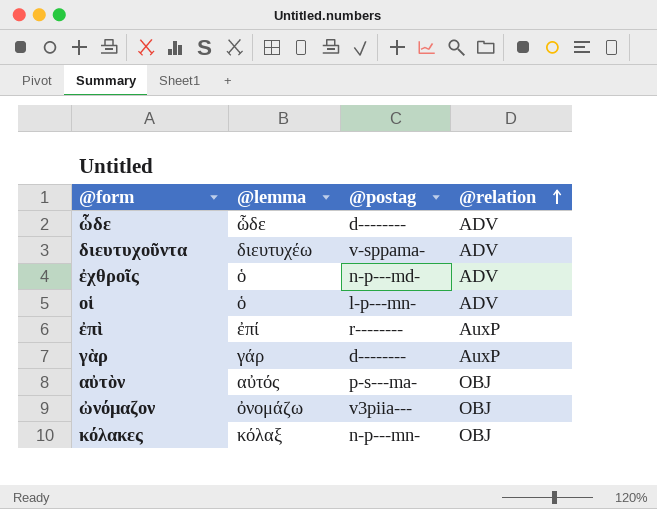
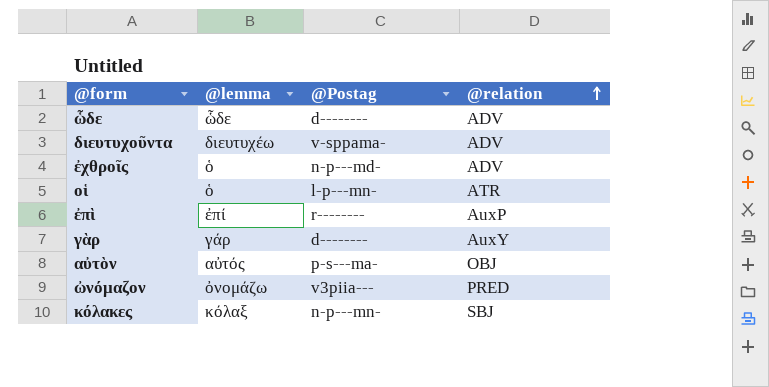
column name: @postag -> @Postag
οἱ | @relation: ADV -> ATR
γὰρ | @relation: AuxP -> AuxY
ὠνόμαζον | @relation: OBJ -> PRED
κόλακες | @relation: OBJ -> SBJ

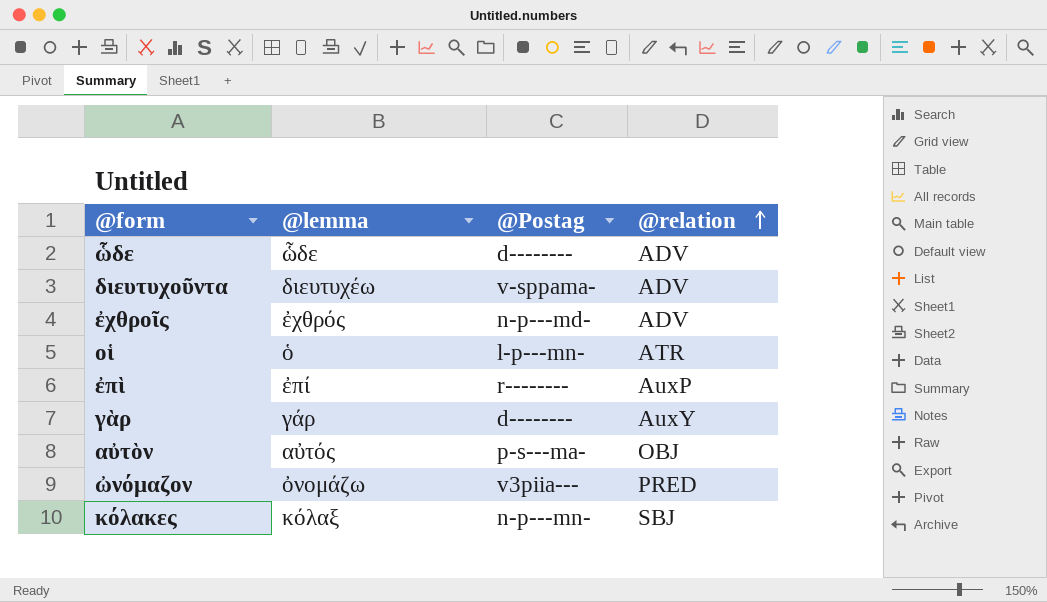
ἐχθροῖς | @lemma: ὁ -> ἐχθρός

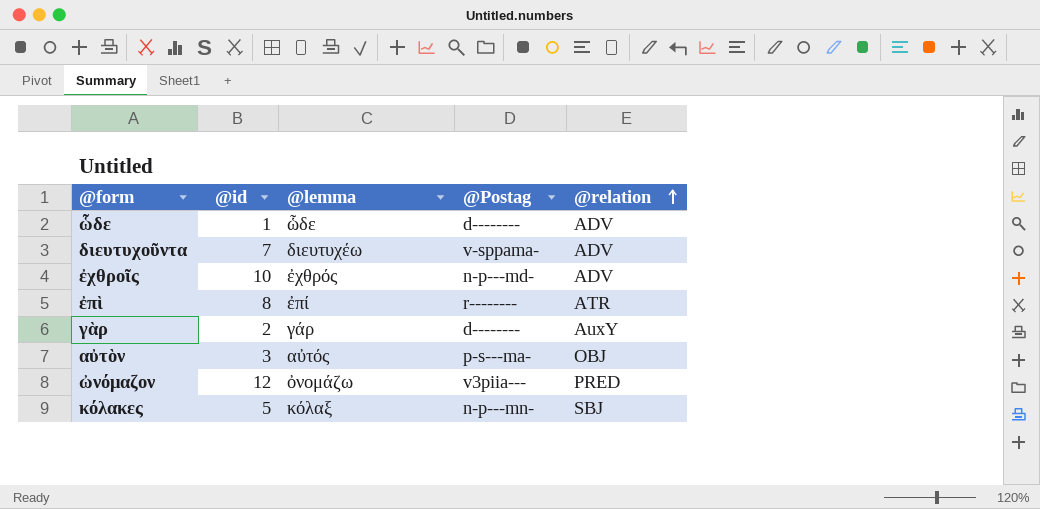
column @id | position: none -> 2
row οἱ: ὁ | l-p---mn- | ATR -> none
ἐπὶ | @relation: AuxP -> ATR

